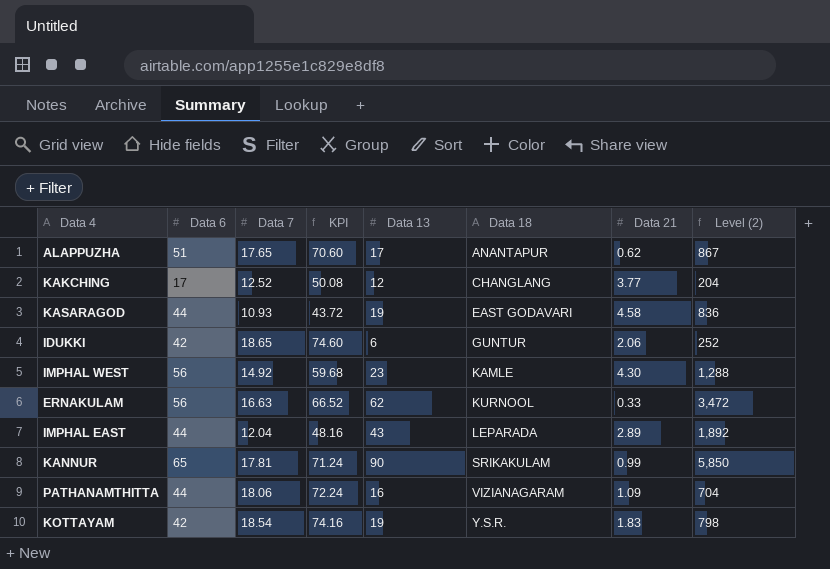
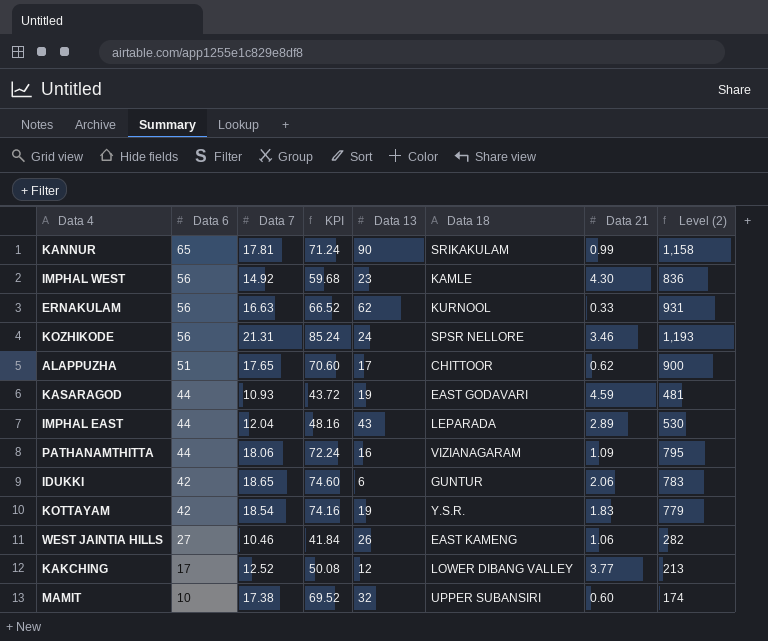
row order: Data 18 ascending -> Data 6 descending
column Level (2) | formula: [Data 6] * [Data 13] -> [Data 6] * [Data 7]
row KOZHIKODE: none -> 56 | 21.31 | 85.24 | 24 | SPSR NELLORE | 3.46 | 1,193
ALAPPUZHA | Data 18: ANANTAPUR -> CHITTOOR
KASARAGOD | Data 21: 4.58 -> 4.59
row WEST JAINTIA HILLS: none -> 27 | 10.46 | 41.84 | 26 | EAST KAMENG | 1.06 | 282
KAKCHING | Data 18: CHANGLANG -> LOWER DIBANG VALLEY
row MAMIT: none -> 10 | 17.38 | 69.52 | 32 | UPPER SUBANSIRI | 0.60 | 174

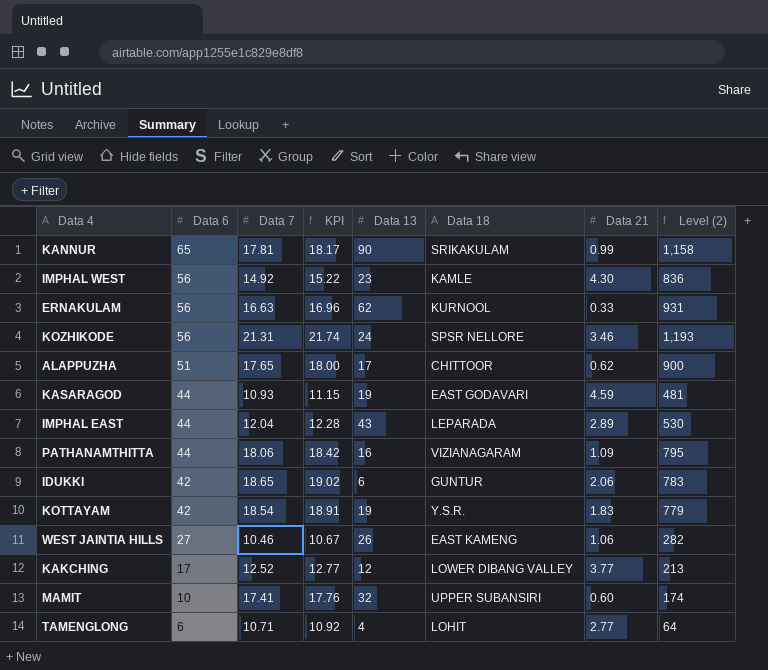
column KPI | formula: [Data 7] * 4 -> [Data 7] * 1.02
MAMIT | Data 7: 17.38 -> 17.41
row TAMENGLONG: none -> 6 | 10.71 | 10.92 | 4 | LOHIT | 2.77 | 64

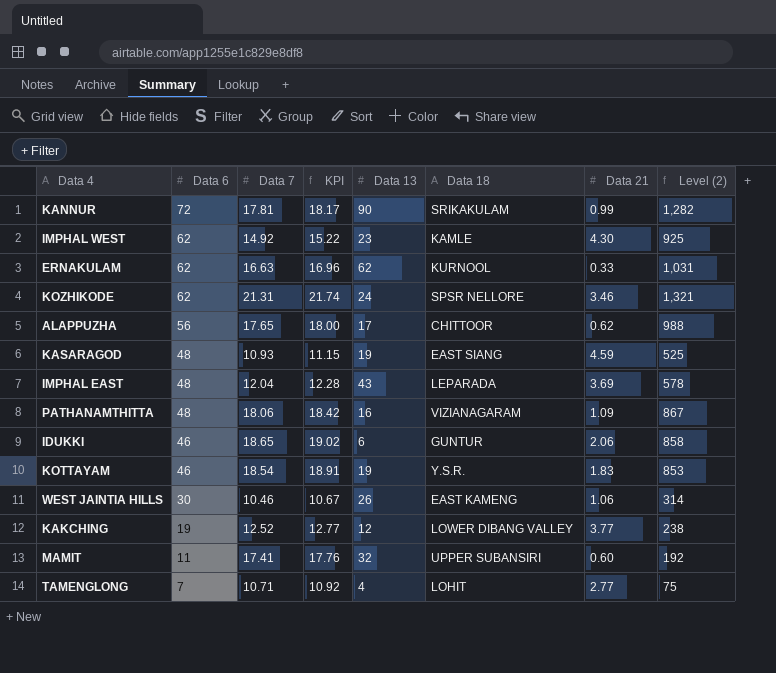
KANNUR | Data 6: 65 -> 72
KANNUR | Level (2): 1,158 -> 1,282
IMPHAL WEST | Data 6: 56 -> 62
IMPHAL WEST | Level (2): 836 -> 925
ERNAKULAM | Data 6: 56 -> 62
ERNAKULAM | Level (2): 931 -> 1,031
KOZHIKODE | Data 6: 56 -> 62
KOZHIKODE | Level (2): 1,193 -> 1,321
ALAPPUZHA | Data 6: 51 -> 56
ALAPPUZHA | Level (2): 900 -> 988
KASARAGOD | Data 6: 44 -> 48
KASARAGOD | Data 18: EAST GODAVARI -> EAST SIANG
KASARAGOD | Level (2): 481 -> 525
IMPHAL EAST | Data 6: 44 -> 48
IMPHAL EAST | Data 21: 2.89 -> 3.69
IMPHAL EAST | Level (2): 530 -> 578
PATHANAMTHITTA | Data 6: 44 -> 48
PATHANAMTHITTA | Level (2): 795 -> 867
IDUKKI | Data 6: 42 -> 46
IDUKKI | Level (2): 783 -> 858
KOTTAYAM | Data 6: 42 -> 46
KOTTAYAM | Level (2): 779 -> 853
WEST JAINTIA HILLS | Data 6: 27 -> 30
WEST JAINTIA HILLS | Level (2): 282 -> 314
KAKCHING | Data 6: 17 -> 19
KAKCHING | Level (2): 213 -> 238
MAMIT | Data 6: 10 -> 11
MAMIT | Level (2): 174 -> 192
TAMENGLONG | Data 6: 6 -> 7
TAMENGLONG | Level (2): 64 -> 75

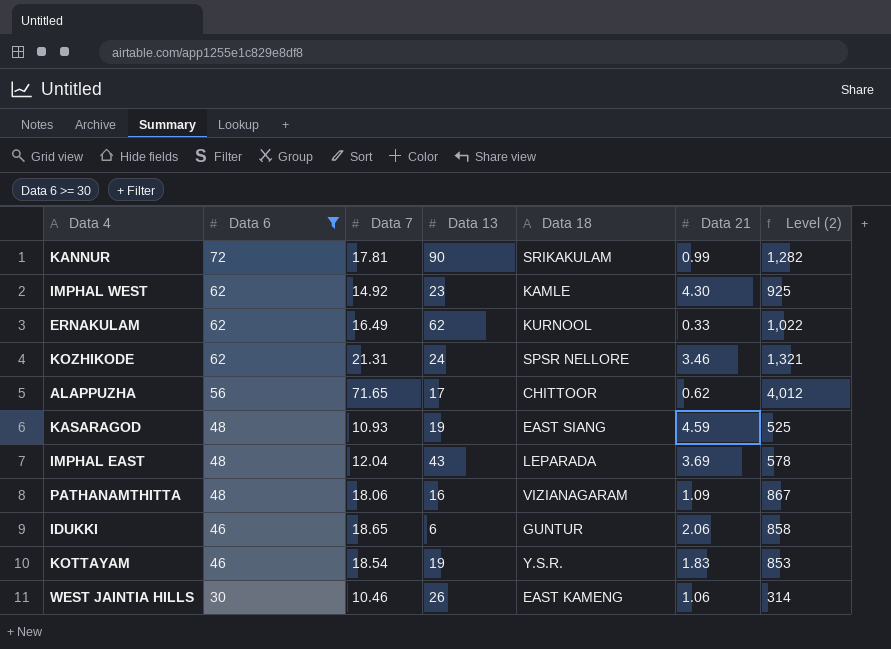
filter: none -> Data 6 >= 30
column KPI | formula: [Data 7] * 1.02 -> none
ERNAKULAM | Data 7: 16.63 -> 16.49
ERNAKULAM | Level (2): 1,031 -> 1,022
ALAPPUZHA | Data 7: 17.65 -> 71.65
ALAPPUZHA | Level (2): 988 -> 4,012

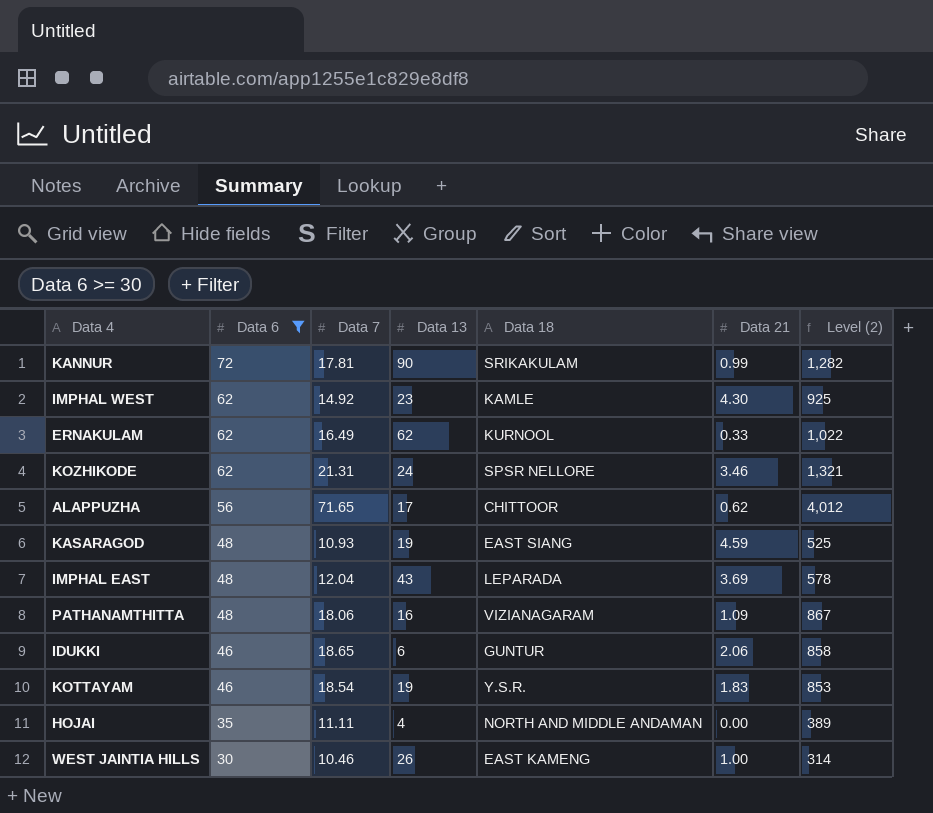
row HOJAI: none -> 35 | 11.11 | 4 | NORTH AND MIDDLE ANDAMAN | 0.00 | 389
WEST JAINTIA HILLS | Data 21: 1.06 -> 1.00

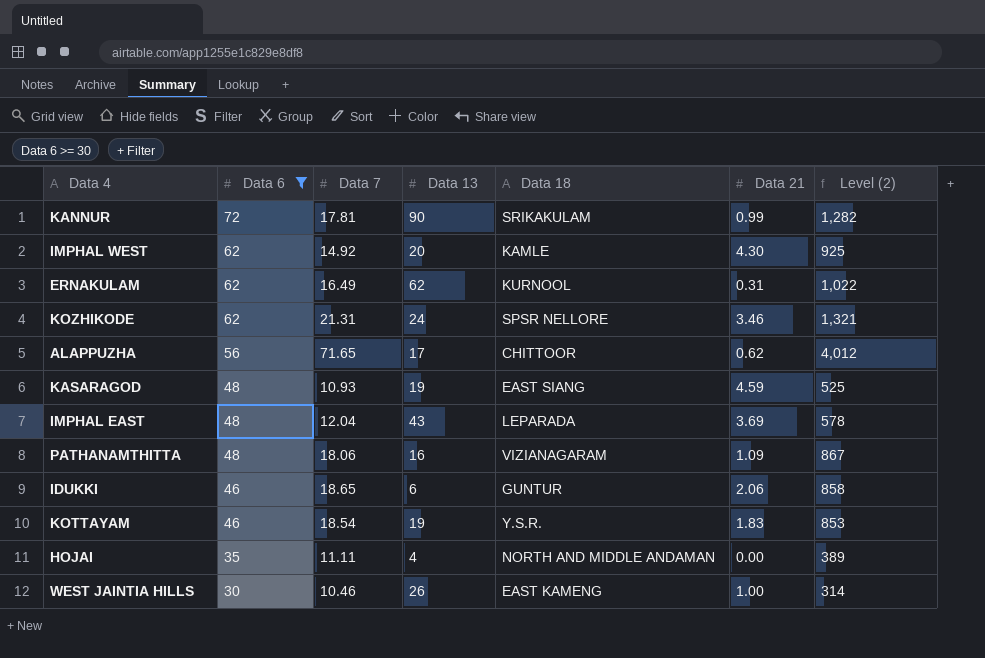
IMPHAL WEST | Data 13: 23 -> 20
ERNAKULAM | Data 21: 0.33 -> 0.31

